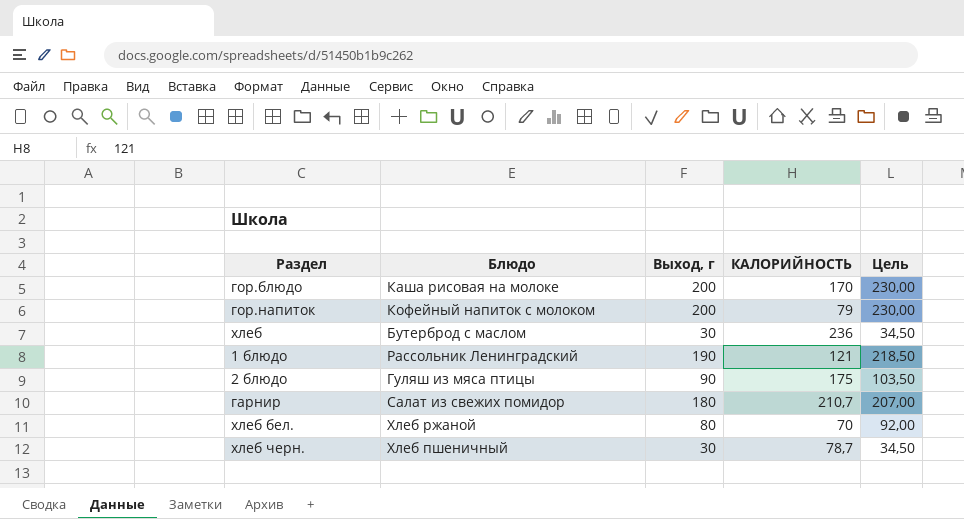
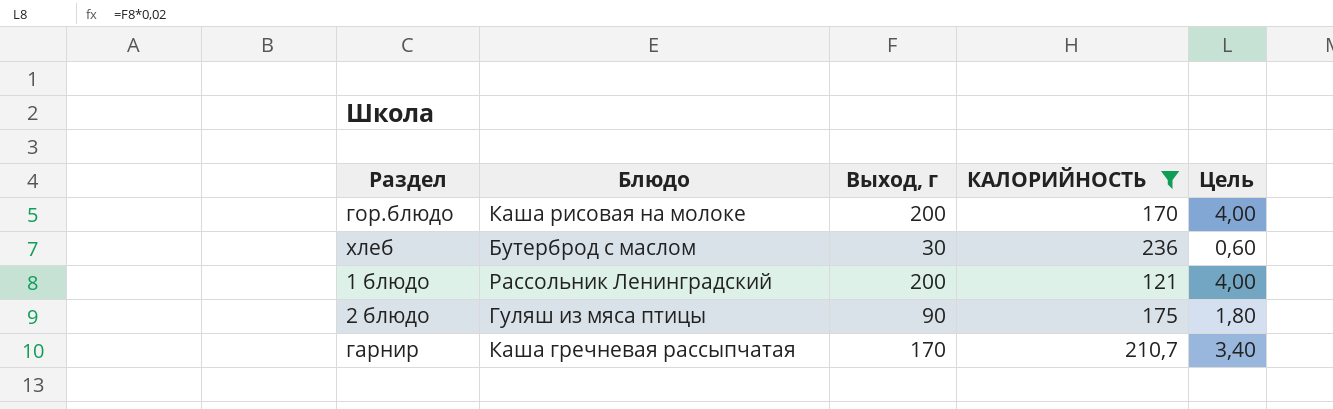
filter: none -> КАЛОРИЙНОСТЬ >= 121
column Цель | formula: [Выход, г] * 1,15 -> [Выход, г] * 0,02
1 блюдо | Выход, г: 190 -> 200
гарнир | Блюдо: Салат из свежих помидор -> Каша гречневая рассыпчатая
гарнир | Выход, г: 180 -> 170

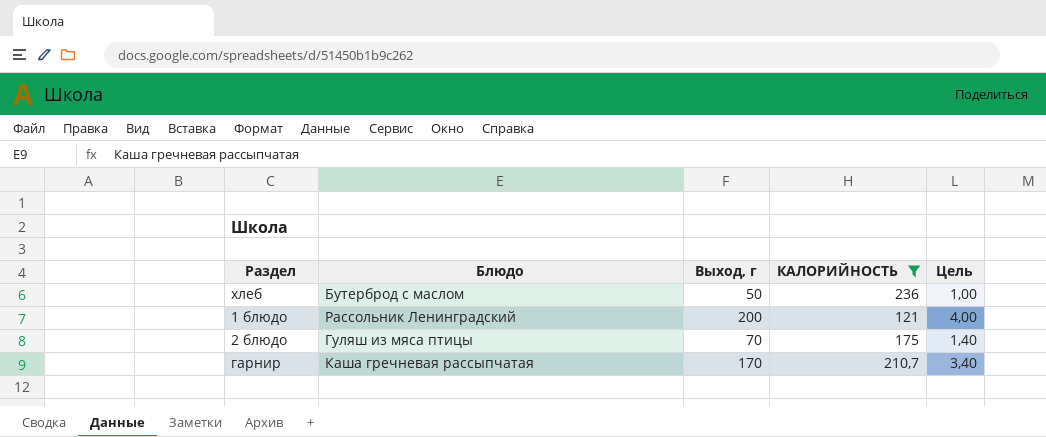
row гор.блюдо: Каша рисовая на молоке | 200 | 170 | 4,00 -> none
хлеб | Выход, г: 30 -> 50
хлеб | Цель: 0,60 -> 1,00
2 блюдо | Выход, г: 90 -> 70
2 блюдо | Цель: 1,80 -> 1,40

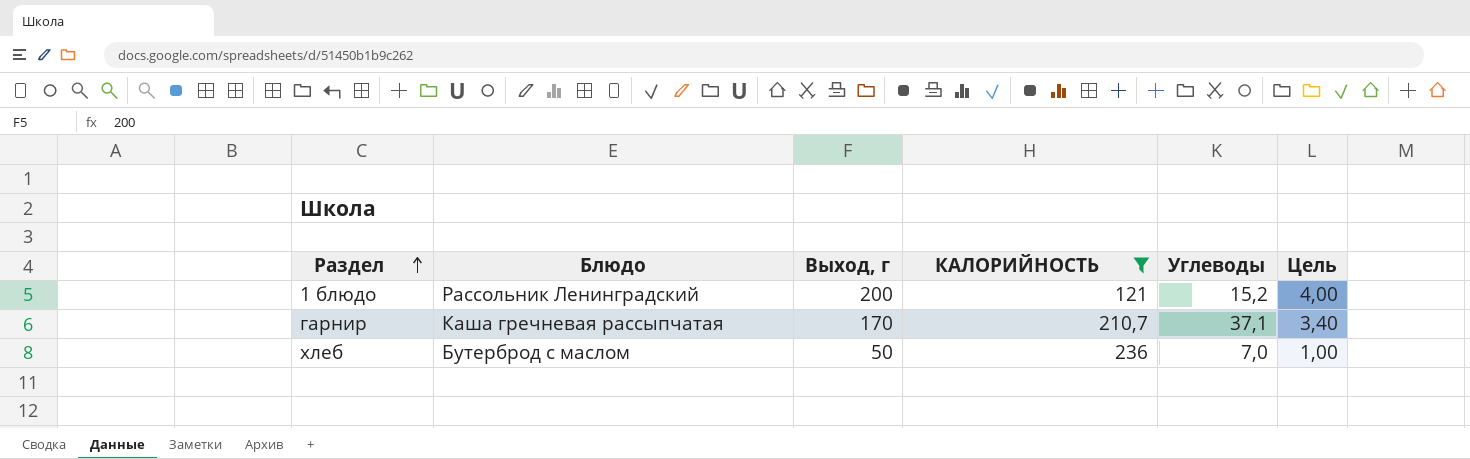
row order: none -> Раздел ascending
column Углеводы | position: none -> 5
row 2 блюдо: Гуляш из мяса птицы | 70 | 175 | 1,40 -> none

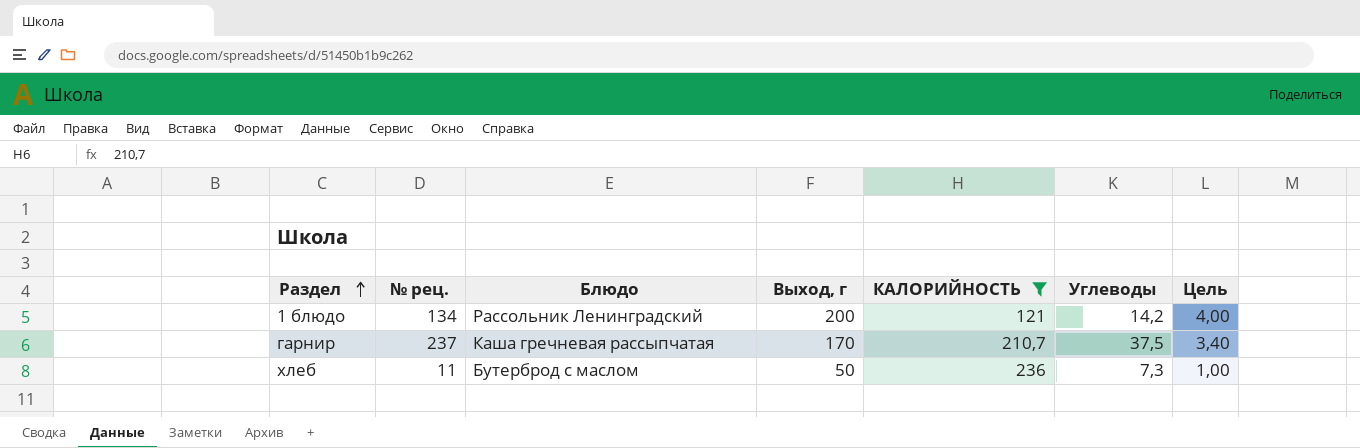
column № рец. | position: none -> 2
1 блюдо | Углеводы: 15,2 -> 14,2
гарнир | Углеводы: 37,1 -> 37,5
хлеб | Углеводы: 7,0 -> 7,3

